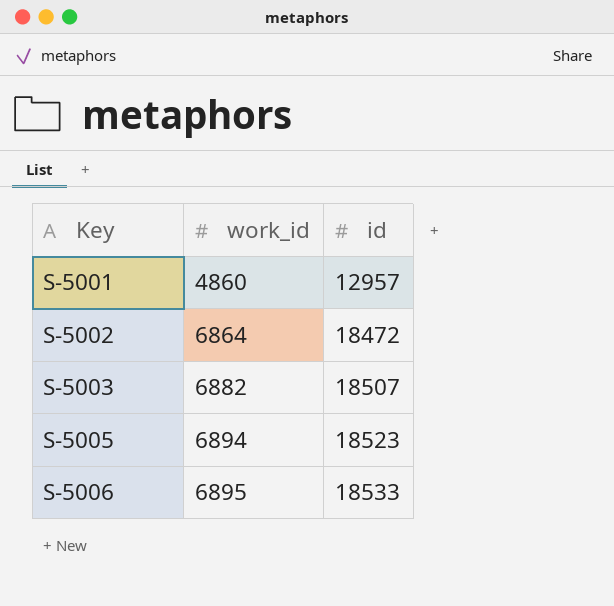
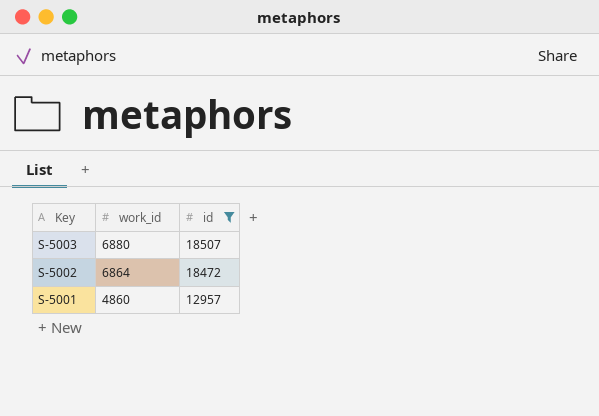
filter: none -> id <= 18507
row order: Key ascending -> Key descending
S-5003 | work_id: 6882 -> 6880

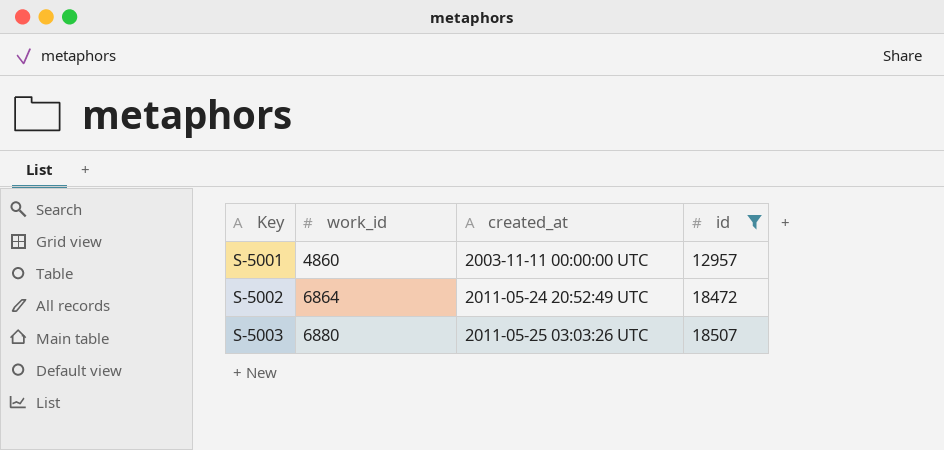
row order: Key descending -> Key ascending
column created_at | position: none -> 3

